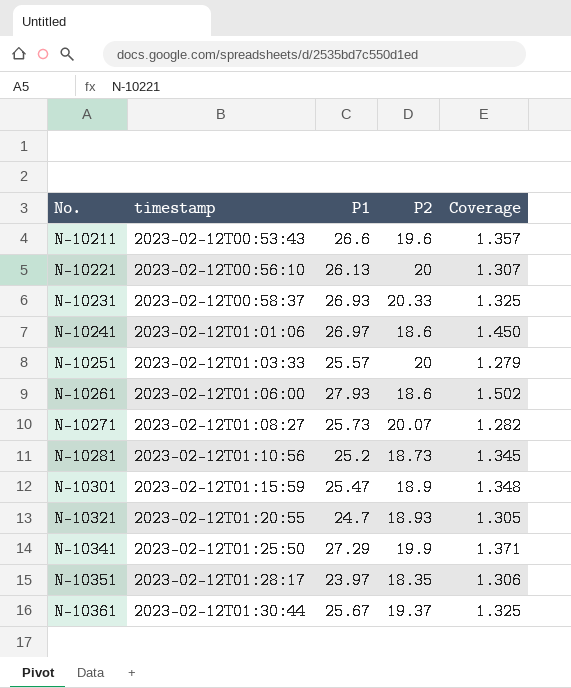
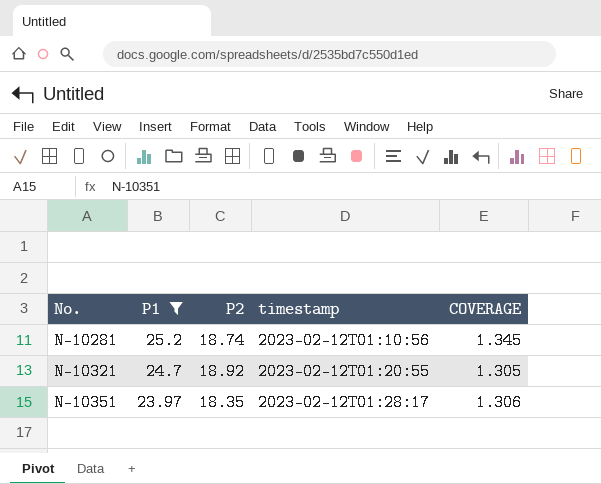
filter: none -> P1 <= 25.2
column timestamp | position: 2 -> 4
column name: Coverage -> COVERAGE
N-10281 | P2: 18.73 -> 18.74
N-10321 | P2: 18.93 -> 18.92

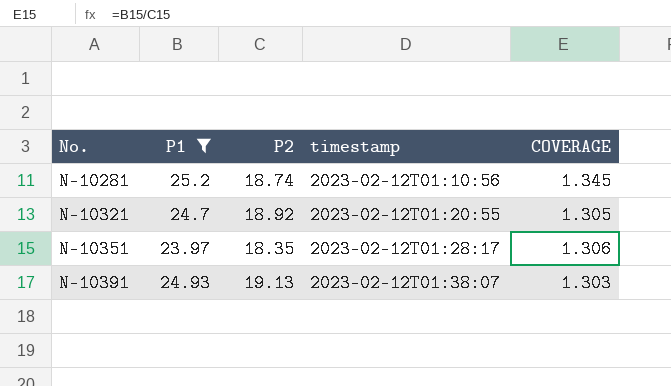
row N-10391: none -> 24.93 | 19.13 | 2023-02-12T01:38:07 | 1.303

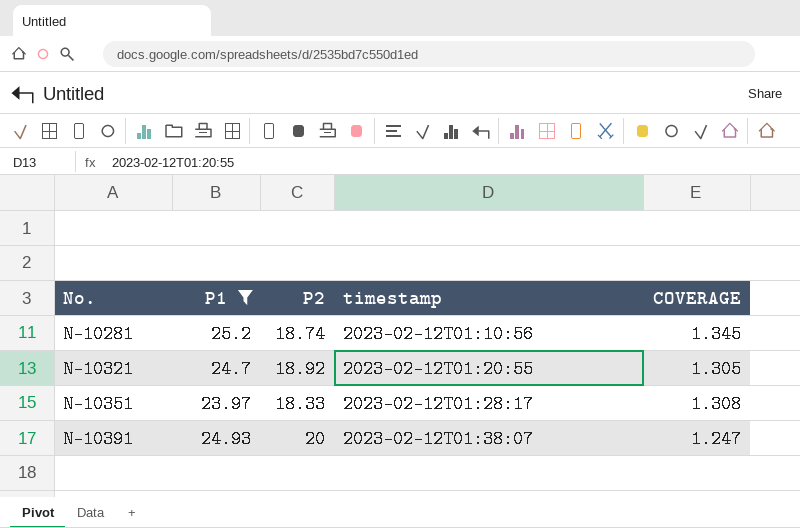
N-10351 | P2: 18.35 -> 18.33
N-10351 | COVERAGE: 1.306 -> 1.308
N-10391 | P2: 19.13 -> 20
N-10391 | COVERAGE: 1.303 -> 1.247

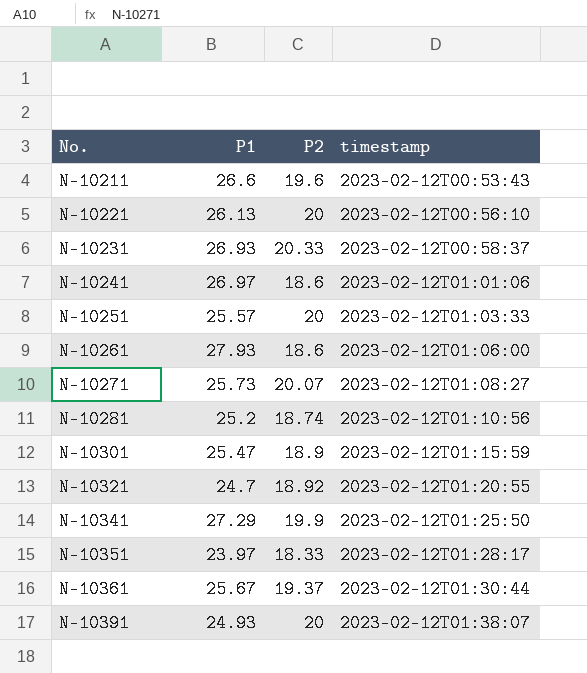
filter: P1 <= 25.2 -> none
column COVERAGE | formula: [P1] / [P2] -> none

